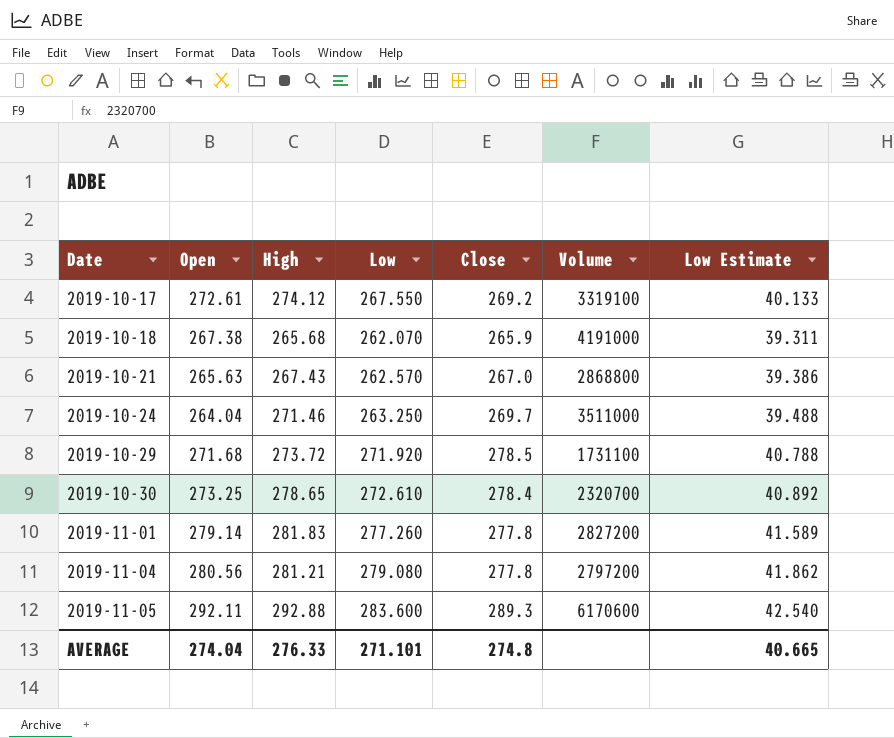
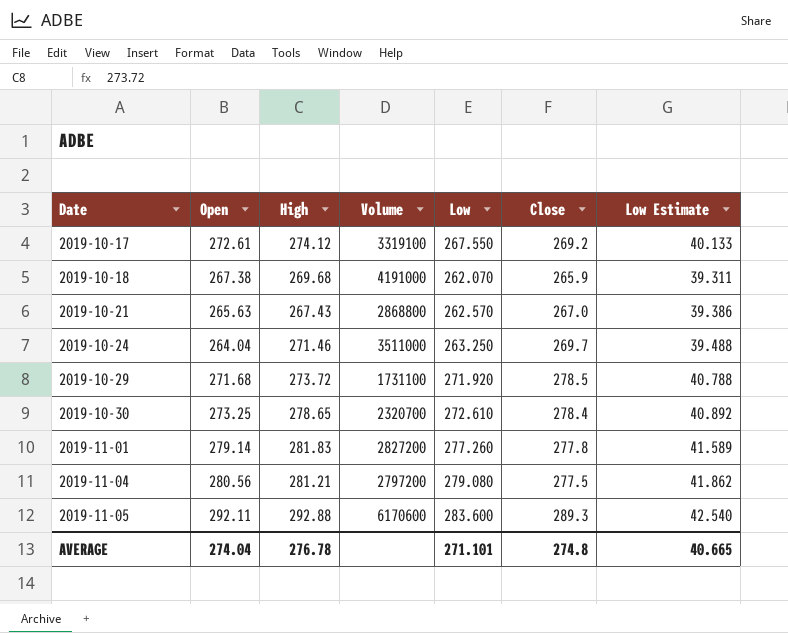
column Volume | position: 6 -> 4
2019-10-18 | High: 265.68 -> 269.68
2019-11-04 | Close: 277.8 -> 277.5
AVERAGE | High: 276.33 -> 276.78

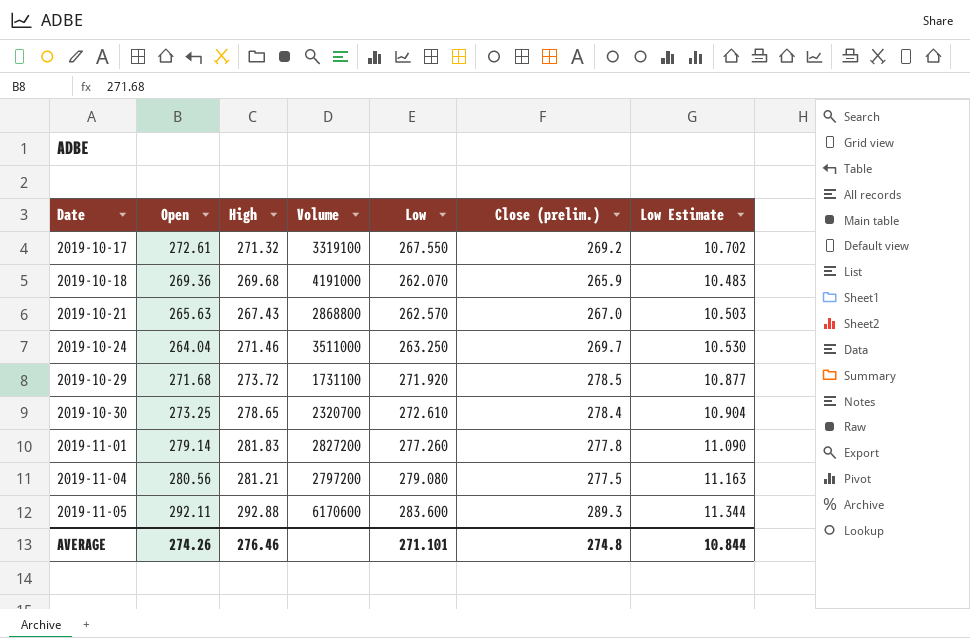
column name: Close -> Close (prelim.)
column Low Estimate | formula: [Low] * 0.15 -> [Low] * 0.04
2019-10-17 | High: 274.12 -> 271.32
2019-10-18 | Open: 267.38 -> 269.36
AVERAGE | Open: 274.04 -> 274.26
AVERAGE | High: 276.78 -> 276.46
AVERAGE | Low Estimate: 40.665 -> 10.844

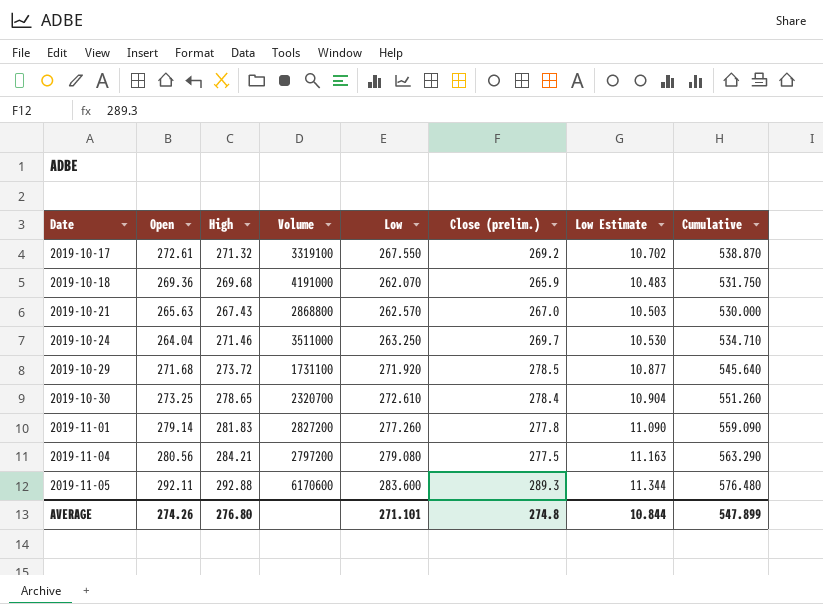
column Cumulative | formula: none -> [High] + [Low]
2019-11-04 | High: 281.21 -> 284.21
AVERAGE | High: 276.46 -> 276.80

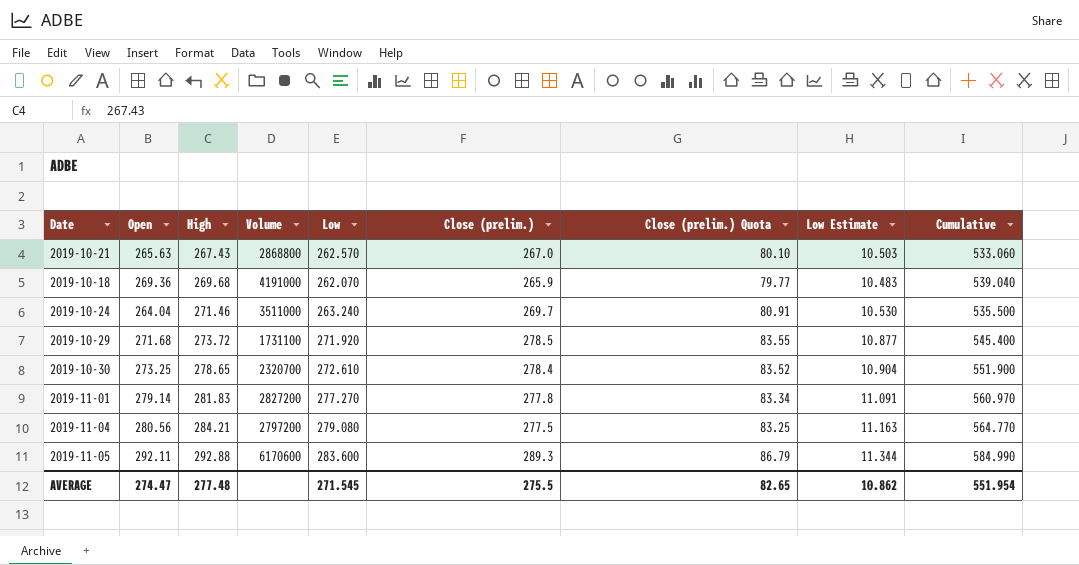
row order: Date ascending -> High ascending
column Close (prelim.) Quota | formula: none -> [Close (prelim.)] * 0.3
column Cumulative | formula: [High] + [Low] -> [Open] + [High]
row 2019-10-17: 272.61 | 271.32 | 3319100 | 267.550 | 269.2 | 10.702 | 538.870 -> none
2019-10-24 | Low: 263.250 -> 263.240
2019-11-01 | Low: 277.260 -> 277.270
2019-11-01 | Low Estimate: 11.090 -> 11.091
AVERAGE | Open: 274.26 -> 274.47
AVERAGE | High: 276.80 -> 277.48
AVERAGE | Low: 271.101 -> 271.545
AVERAGE | Close (prelim.): 274.8 -> 275.5
AVERAGE | Low Estimate: 10.844 -> 10.862
AVERAGE | Cumulative: 547.899 -> 551.954

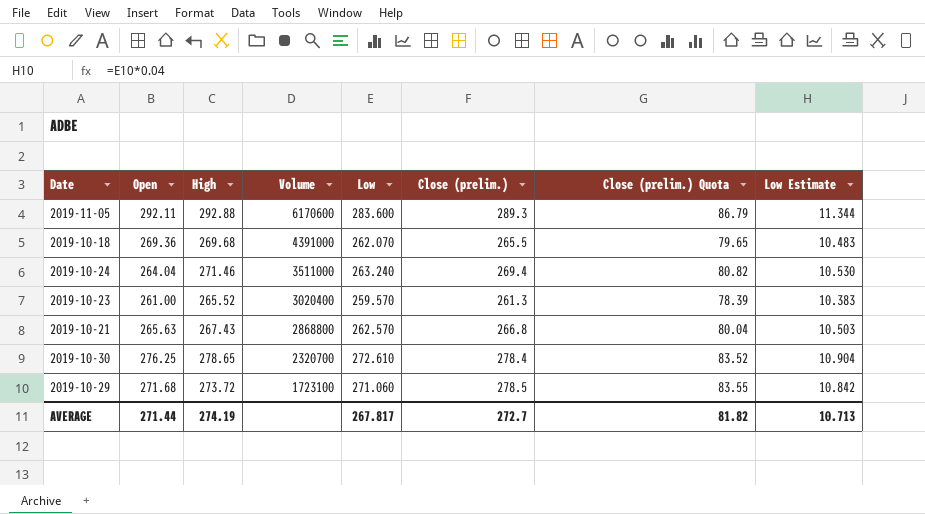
row order: High ascending -> Volume descending
column Cumulative | formula: [Open] + [High] -> none
row 2019-11-01: 279.14 | 281.83 | 2827200 | 277.270 | 277.8 | 83.34 | 11.091 | 560.970 -> none
row 2019-11-04: 280.56 | 284.21 | 2797200 | 279.080 | 277.5 | 83.25 | 11.163 | 564.770 -> none
2019-10-18 | Volume: 4191000 -> 4391000
2019-10-18 | Close (prelim.): 265.9 -> 265.5
2019-10-18 | Close (prelim.) Quota: 79.77 -> 79.65
2019-10-24 | Close (prelim.): 269.7 -> 269.4
2019-10-24 | Close (prelim.) Quota: 80.91 -> 80.82
row 2019-10-23: none -> 261.00 | 265.52 | 3020400 | 259.570 | 261.3 | 78.39 | 10.383
2019-10-21 | Close (prelim.): 267.0 -> 266.8
2019-10-21 | Close (prelim.) Quota: 80.10 -> 80.04
2019-10-30 | Open: 273.25 -> 276.25
2019-10-29 | Volume: 1731100 -> 1723100
2019-10-29 | Low: 271.920 -> 271.060
2019-10-29 | Low Estimate: 10.877 -> 10.842
AVERAGE | Open: 274.47 -> 271.44
AVERAGE | High: 277.48 -> 274.19
AVERAGE | Low: 271.545 -> 267.817
AVERAGE | Close (prelim.): 275.5 -> 272.7
AVERAGE | Close (prelim.) Quota: 82.65 -> 81.82
AVERAGE | Low Estimate: 10.862 -> 10.713

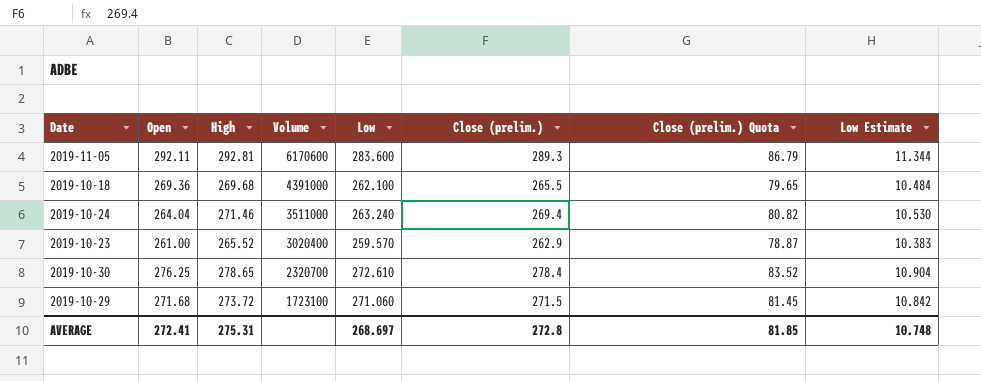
row 2019-10-21: 265.63 | 267.43 | 2868800 | 262.570 | 266.8 | 80.04 | 10.503 -> none
2019-11-05 | High: 292.88 -> 292.81
2019-10-18 | Low: 262.070 -> 262.100
2019-10-18 | Low Estimate: 10.483 -> 10.484
2019-10-23 | Close (prelim.): 261.3 -> 262.9
2019-10-23 | Close (prelim.) Quota: 78.39 -> 78.87
2019-10-29 | Close (prelim.): 278.5 -> 271.5
2019-10-29 | Close (prelim.) Quota: 83.55 -> 81.45
AVERAGE | Open: 271.44 -> 272.41
AVERAGE | High: 274.19 -> 275.31
AVERAGE | Low: 267.817 -> 268.697
AVERAGE | Close (prelim.): 272.7 -> 272.8
AVERAGE | Close (prelim.) Quota: 81.82 -> 81.85
AVERAGE | Low Estimate: 10.713 -> 10.748

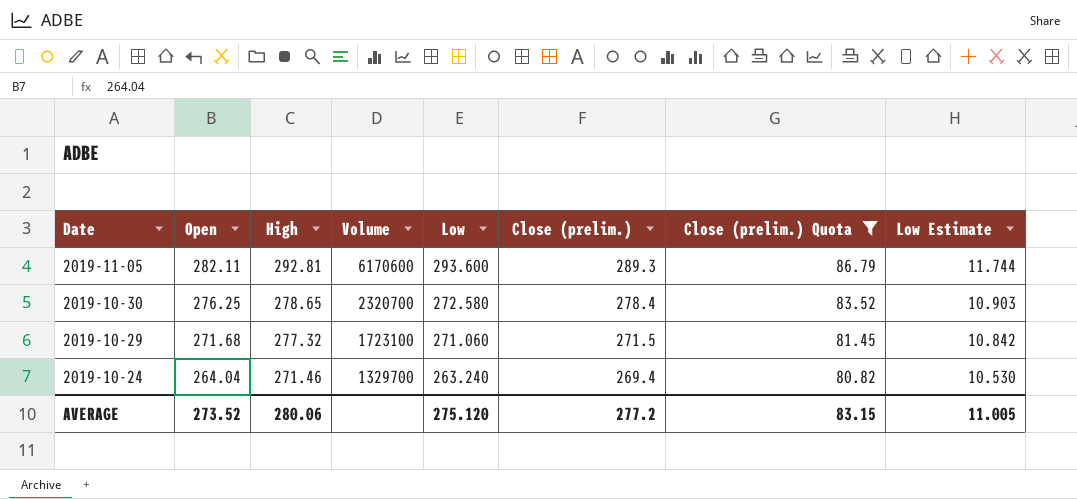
filter: none -> Close (prelim.) Quota >= 80.82
row order: Volume descending -> Date descending
2019-11-05 | Open: 292.11 -> 282.11
2019-11-05 | Low: 283.600 -> 293.600
2019-11-05 | Low Estimate: 11.344 -> 11.744
2019-10-30 | Low: 272.610 -> 272.580
2019-10-30 | Low Estimate: 10.904 -> 10.903
2019-10-29 | High: 273.72 -> 277.32
2019-10-24 | Volume: 3511000 -> 1329700
AVERAGE | Open: 272.41 -> 273.52
AVERAGE | High: 275.31 -> 280.06
AVERAGE | Low: 268.697 -> 275.120
AVERAGE | Close (prelim.): 272.8 -> 277.2
AVERAGE | Close (prelim.) Quota: 81.85 -> 83.15
AVERAGE | Low Estimate: 10.748 -> 11.005

